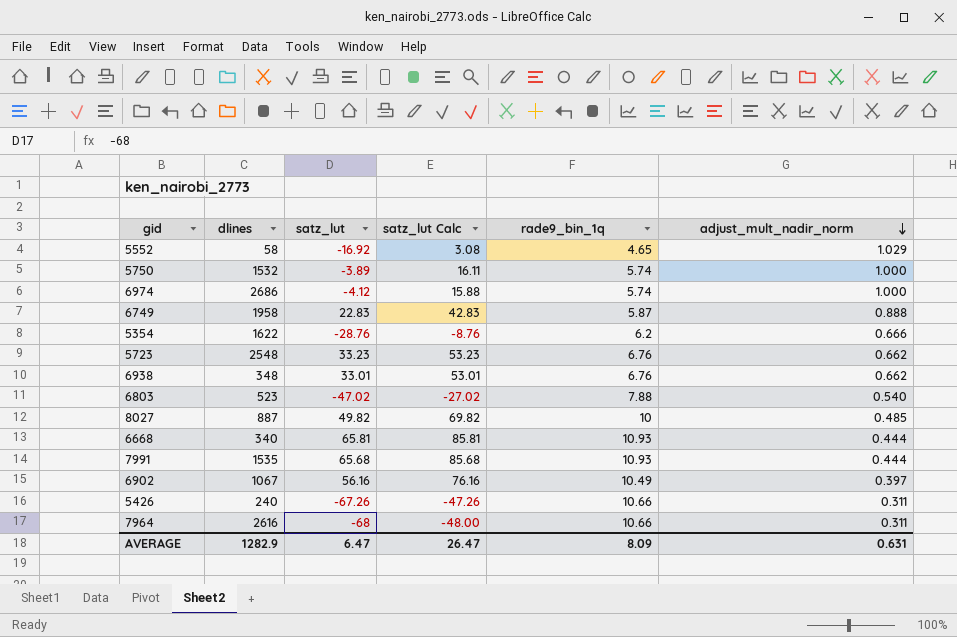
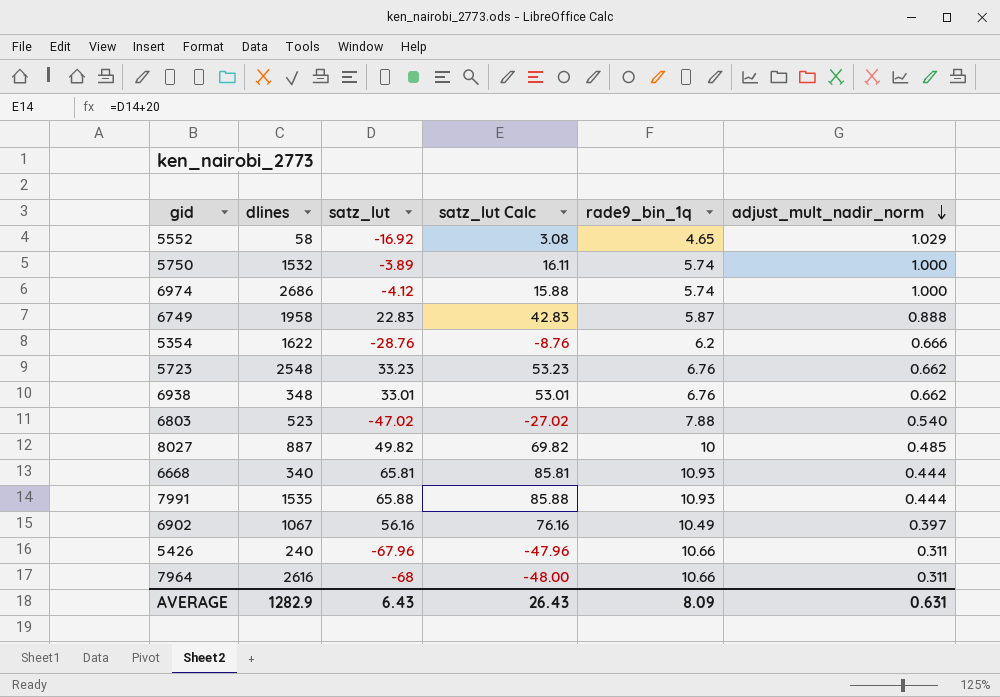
7991 | satz_lut: 65.68 -> 65.88
7991 | satz_lut Calc: 85.68 -> 85.88
5426 | satz_lut: -67.26 -> -67.96
5426 | satz_lut Calc: -47.26 -> -47.96
AVERAGE | satz_lut: 6.47 -> 6.43
AVERAGE | satz_lut Calc: 26.47 -> 26.43

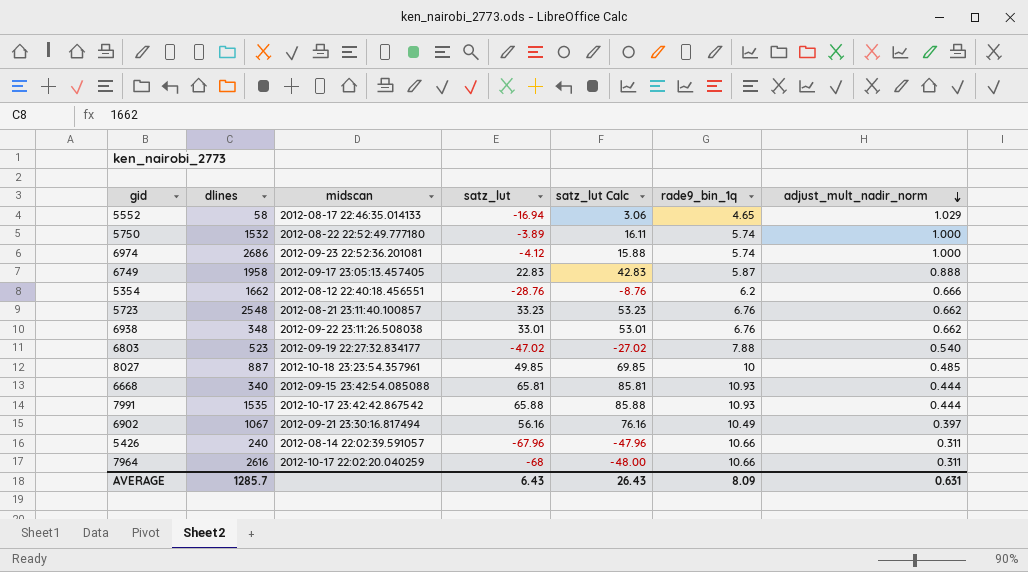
column midscan | position: none -> 3
5552 | satz_lut: -16.92 -> -16.94
5552 | satz_lut Calc: 3.08 -> 3.06
5354 | dlines: 1622 -> 1662
8027 | satz_lut: 49.82 -> 49.85
8027 | satz_lut Calc: 69.82 -> 69.85
AVERAGE | dlines: 1282.9 -> 1285.7

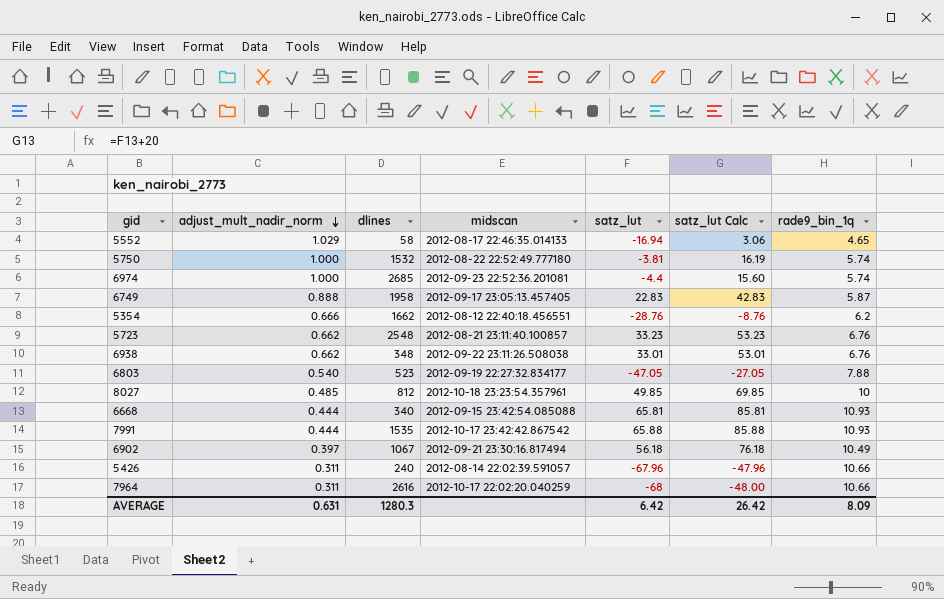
column adjust_mult_nadir_norm | position: 7 -> 2
5750 | satz_lut: -3.89 -> -3.81
5750 | satz_lut Calc: 16.11 -> 16.19
6974 | dlines: 2686 -> 2685
6974 | satz_lut: -4.12 -> -4.4
6974 | satz_lut Calc: 15.88 -> 15.60
6803 | satz_lut: -47.02 -> -47.05
6803 | satz_lut Calc: -27.02 -> -27.05
8027 | dlines: 887 -> 812
6902 | satz_lut: 56.16 -> 56.18
6902 | satz_lut Calc: 76.16 -> 76.18
AVERAGE | dlines: 1285.7 -> 1280.3
AVERAGE | satz_lut: 6.43 -> 6.42
AVERAGE | satz_lut Calc: 26.43 -> 26.42

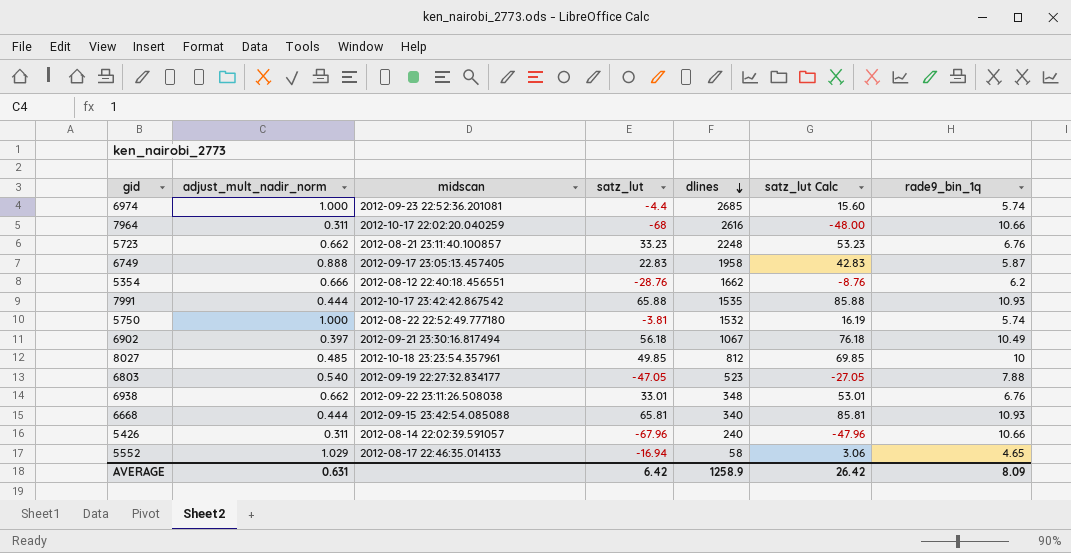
row order: adjust_mult_nadir_norm descending -> dlines descending
column dlines | position: 3 -> 5
5723 | dlines: 2548 -> 2248
AVERAGE | dlines: 1280.3 -> 1258.9

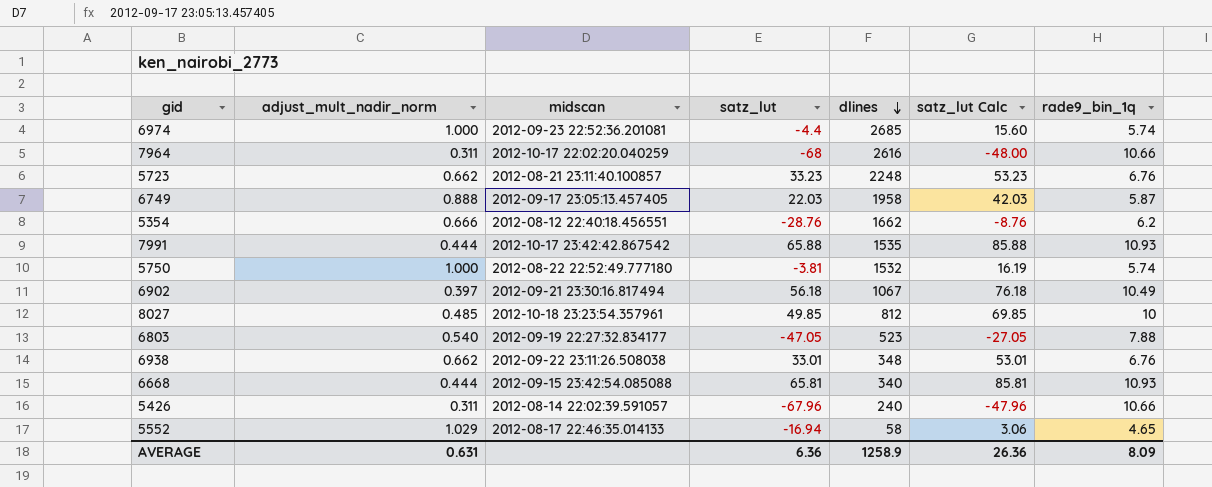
6749 | satz_lut: 22.83 -> 22.03
6749 | satz_lut Calc: 42.83 -> 42.03
AVERAGE | satz_lut: 6.42 -> 6.36
AVERAGE | satz_lut Calc: 26.42 -> 26.36

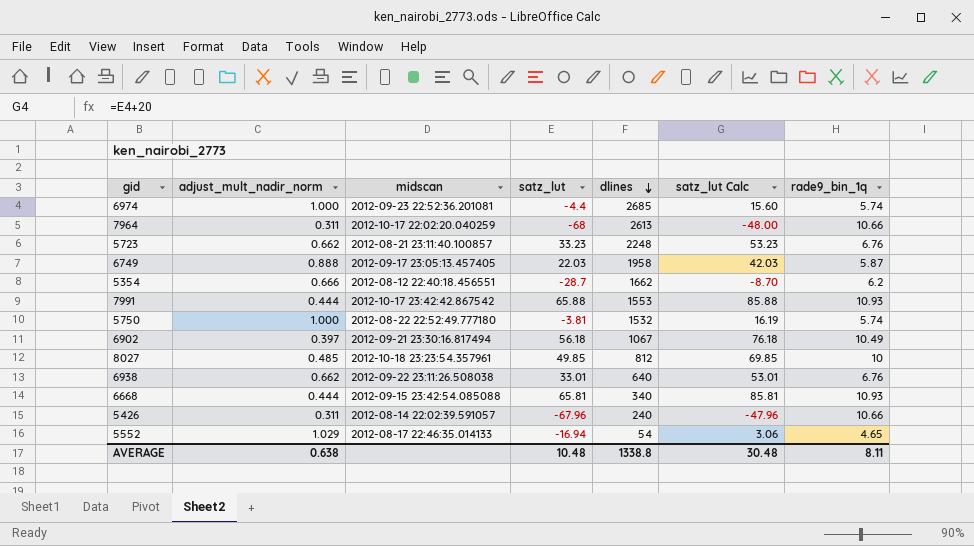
row 6803: 0.540 | 2012-09-19 22:27:32.834177 | -47.05 | 523 | -27.05 | 7.88 -> none
7964 | dlines: 2616 -> 2613
5354 | satz_lut: -28.76 -> -28.7
5354 | satz_lut Calc: -8.76 -> -8.70
7991 | dlines: 1535 -> 1553
6938 | dlines: 348 -> 640
5552 | dlines: 58 -> 54
AVERAGE | adjust_mult_nadir_norm: 0.631 -> 0.638
AVERAGE | satz_lut: 6.36 -> 10.48
AVERAGE | dlines: 1258.9 -> 1338.8
AVERAGE | satz_lut Calc: 26.36 -> 30.48
AVERAGE | rade9_bin_1q: 8.09 -> 8.11

